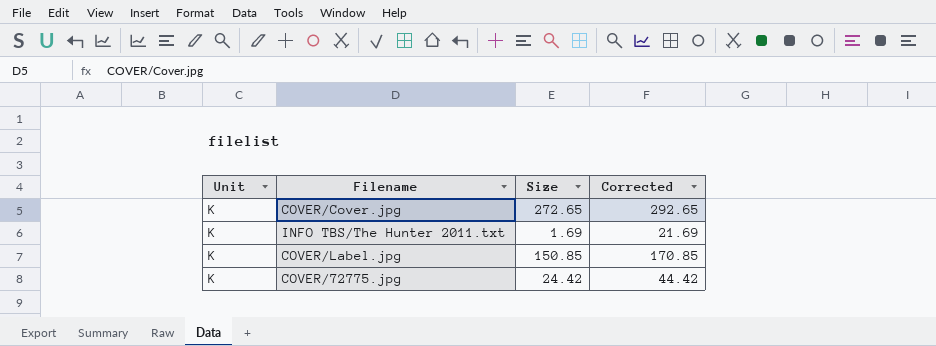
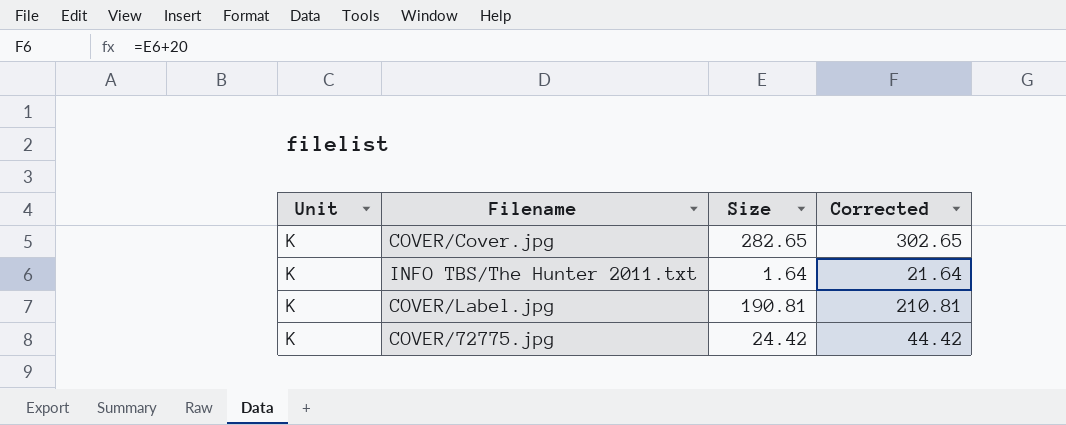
COVER/Cover.jpg | Size: 272.65 -> 282.65
COVER/Cover.jpg | Corrected: 292.65 -> 302.65
INFO TBS/The Hunter 2011.txt | Size: 1.69 -> 1.64
INFO TBS/The Hunter 2011.txt | Corrected: 21.69 -> 21.64
COVER/Label.jpg | Size: 150.85 -> 190.81
COVER/Label.jpg | Corrected: 170.85 -> 210.81

